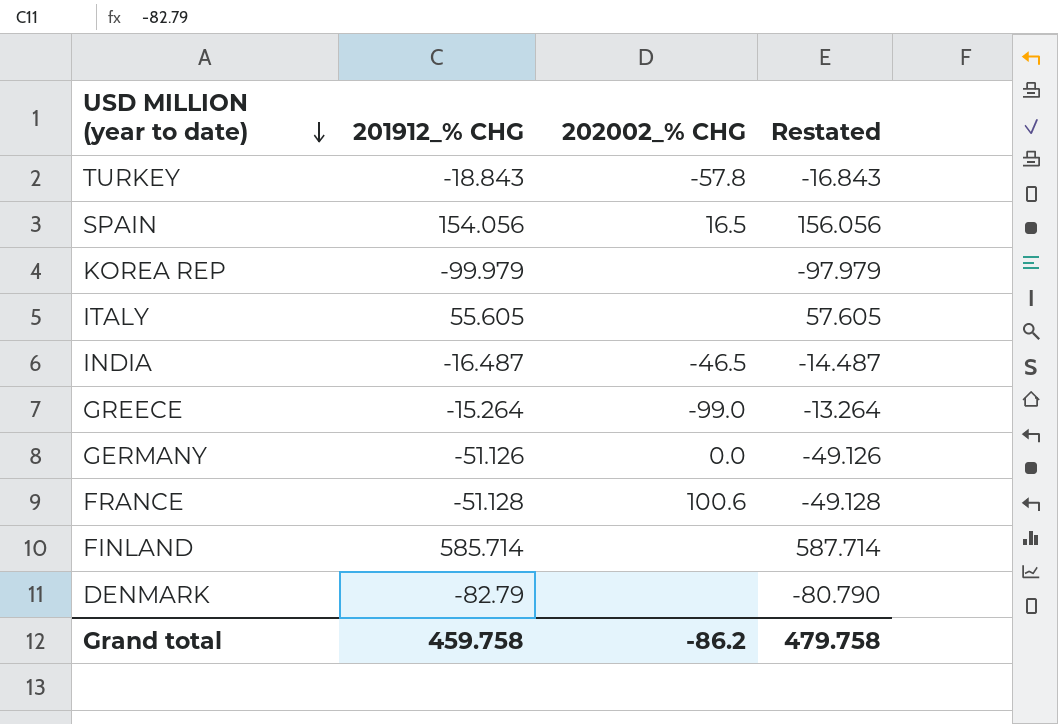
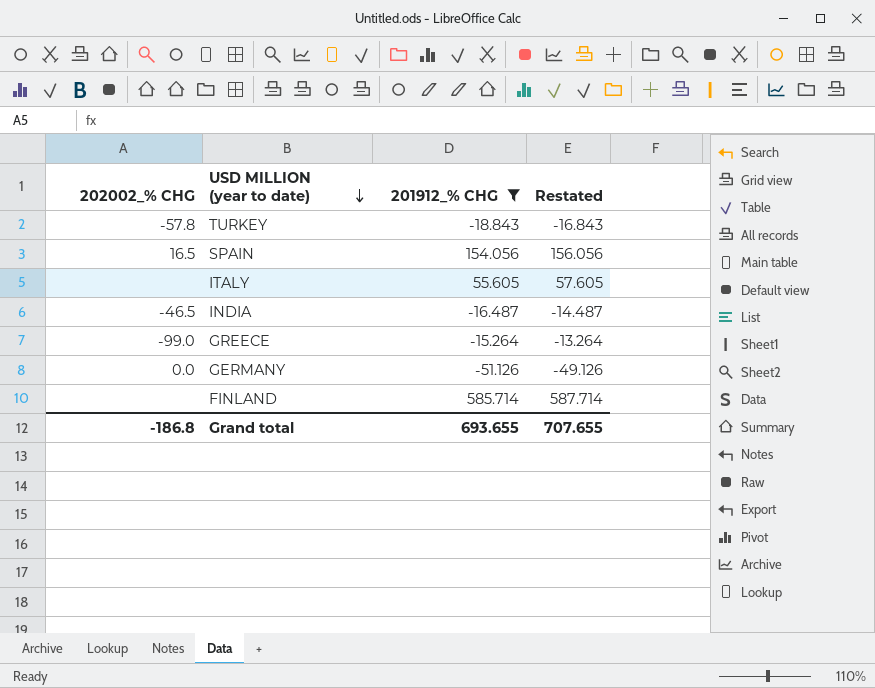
filter: none -> 201912_% CHG >= -51.126
column 202002_% CHG | position: 3 -> 1
Grand total | 202002_% CHG: -86.2 -> -186.8
Grand total | 201912_% CHG: 459.758 -> 693.655
Grand total | Restated: 479.758 -> 707.655

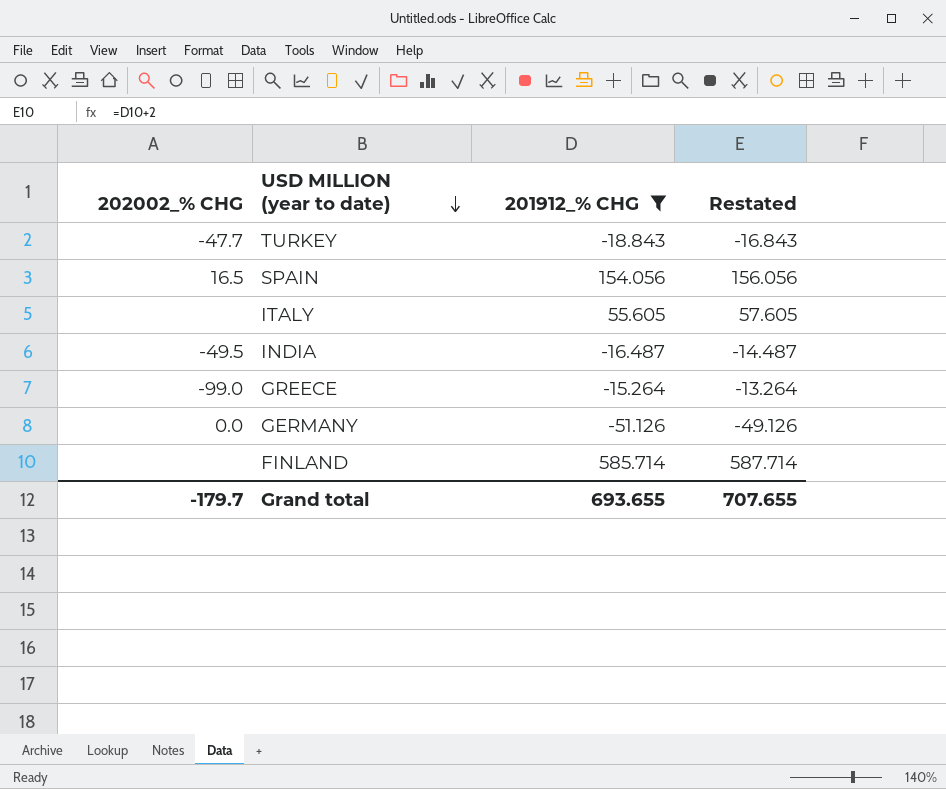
TURKEY | 202002_% CHG: -57.8 -> -47.7
INDIA | 202002_% CHG: -46.5 -> -49.5
Grand total | 202002_% CHG: -186.8 -> -179.7

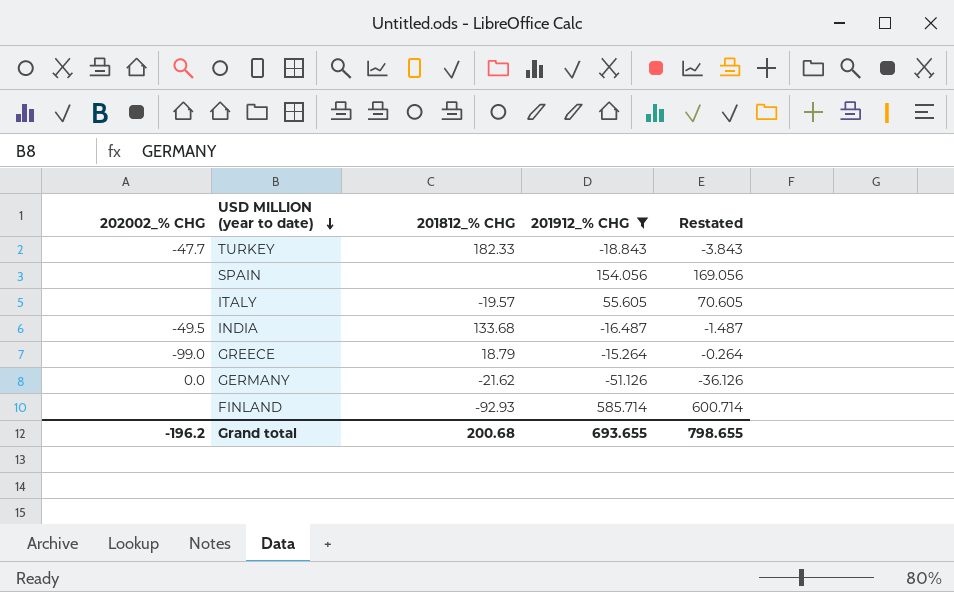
column 201812_% CHG | position: none -> 3
column Restated | formula: [201912_% CHG] + 2 -> [201912_% CHG] + 15
SPAIN | 202002_% CHG: 16.5 -> none
Grand total | 202002_% CHG: -179.7 -> -196.2
Grand total | Restated: 707.655 -> 798.655

